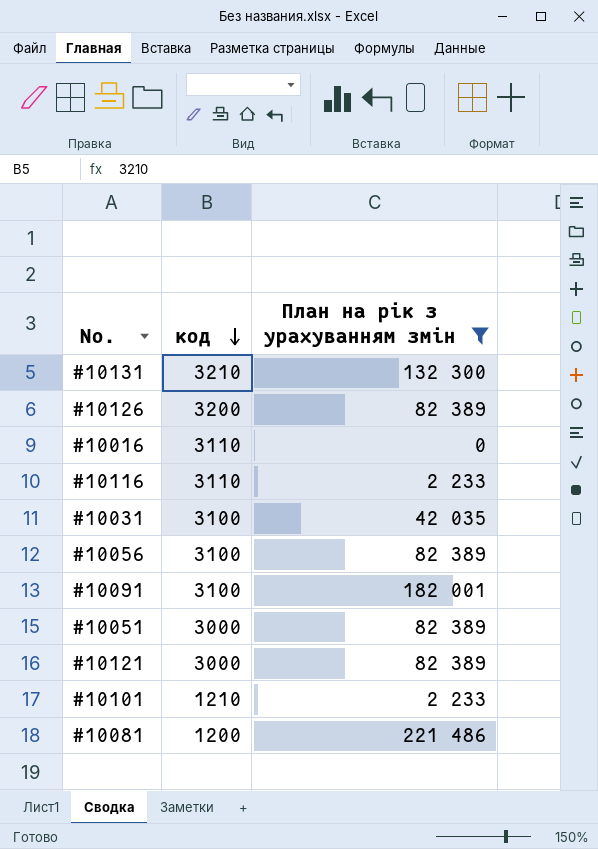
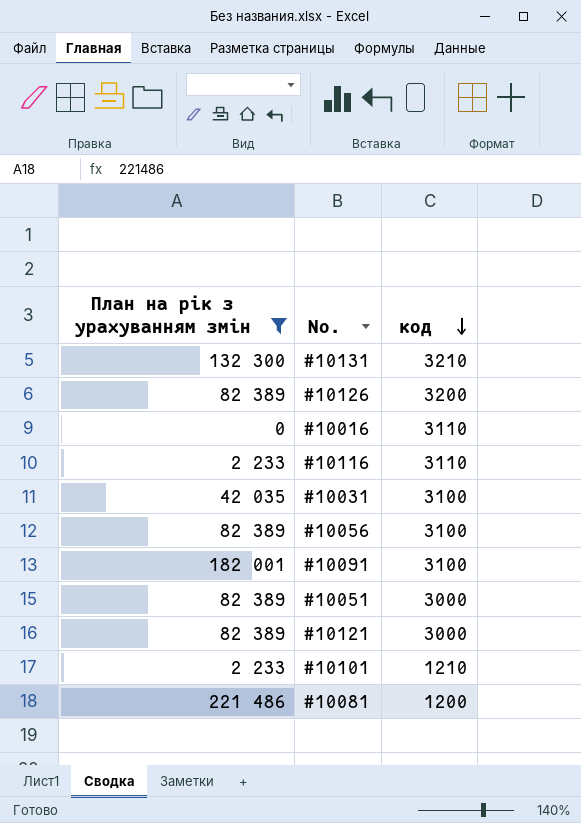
column План на рік з урахуванням змін | position: 3 -> 1

